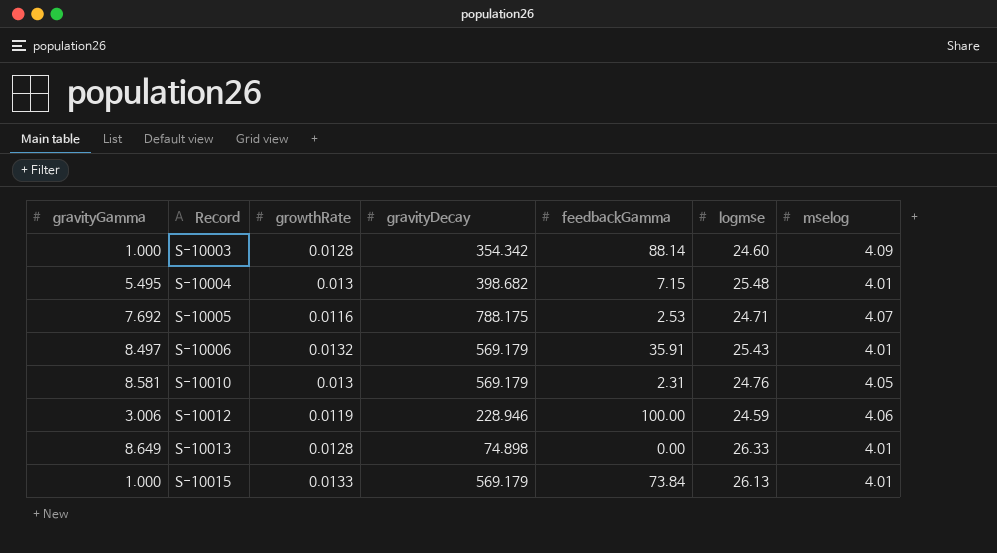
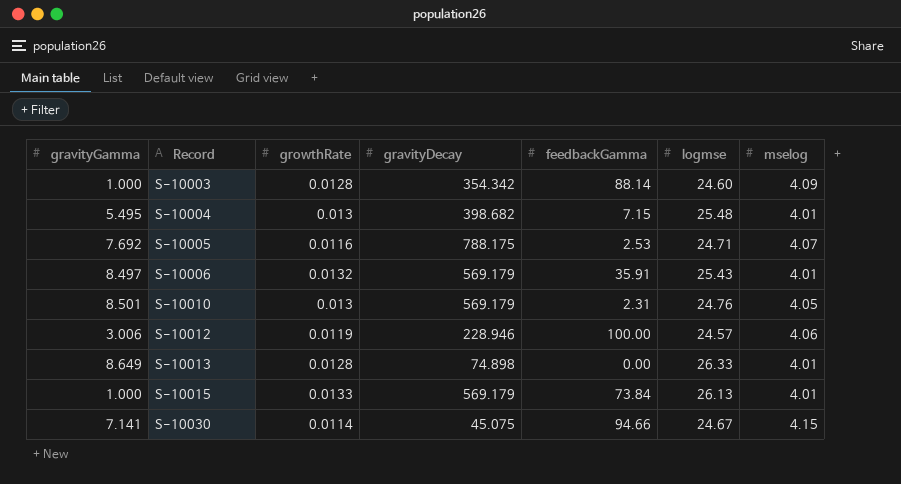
S-10010 | gravityGamma: 8.581 -> 8.501
S-10012 | logmse: 24.59 -> 24.57
row S-10030: none -> 7.141 | 0.0114 | 45.075 | 94.66 | 24.67 | 4.15

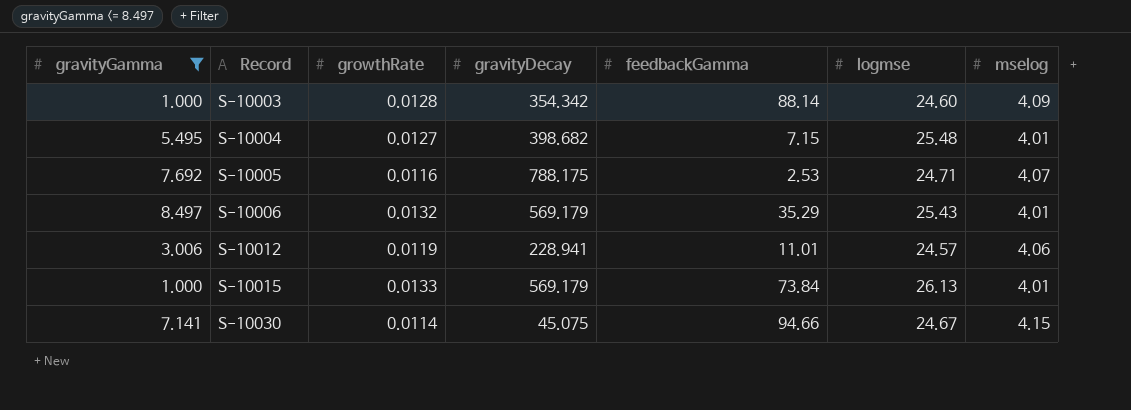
filter: none -> gravityGamma <= 8.497
S-10004 | growthRate: 0.013 -> 0.0127
S-10006 | feedbackGamma: 35.91 -> 35.29
S-10012 | gravityDecay: 228.946 -> 228.941
S-10012 | feedbackGamma: 100.00 -> 11.01

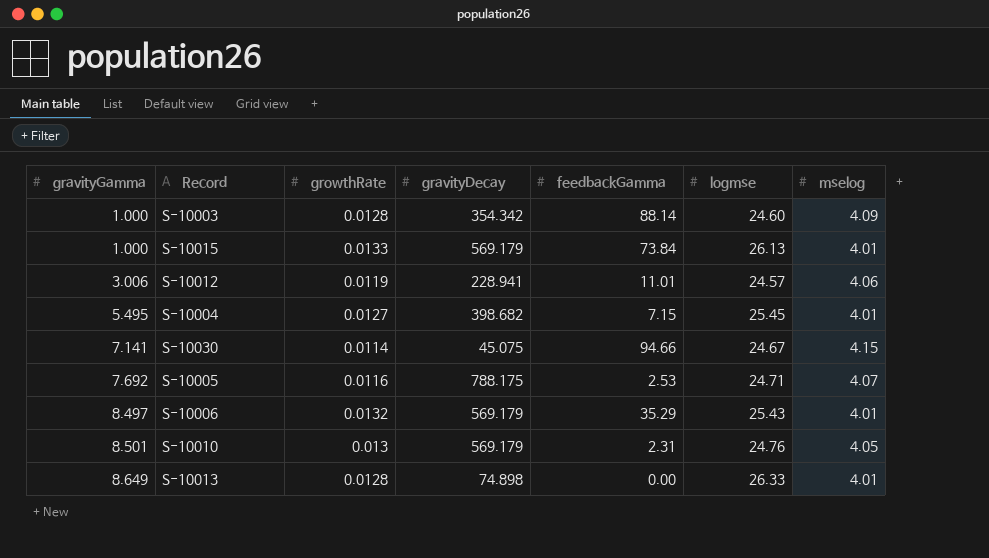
filter: gravityGamma <= 8.497 -> none
row order: Record ascending -> gravityGamma ascending
S-10004 | logmse: 25.48 -> 25.45

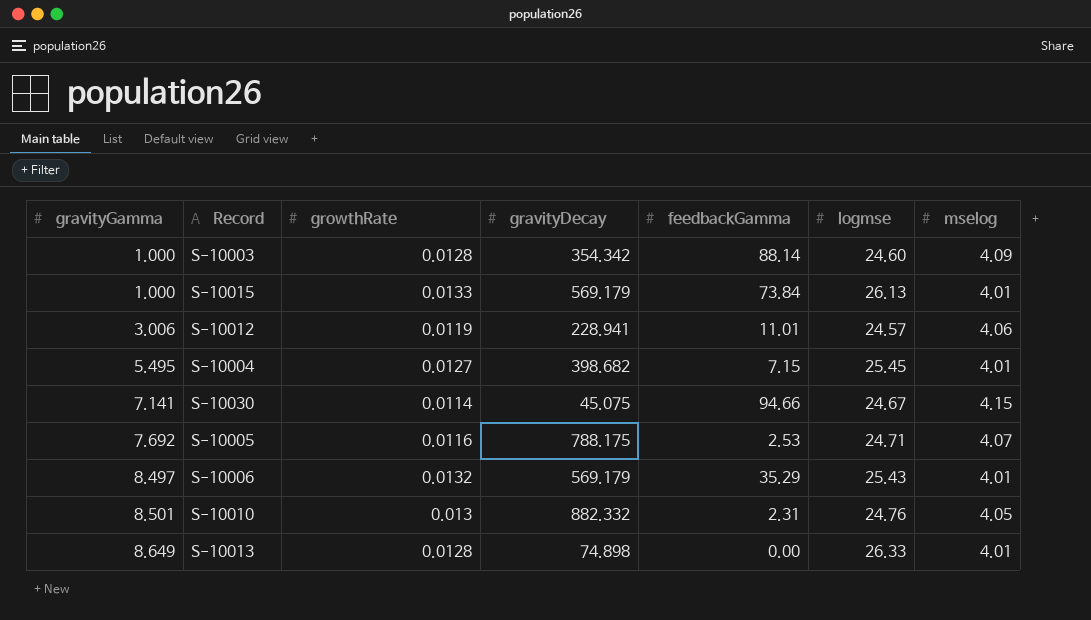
S-10010 | gravityDecay: 569.179 -> 882.332

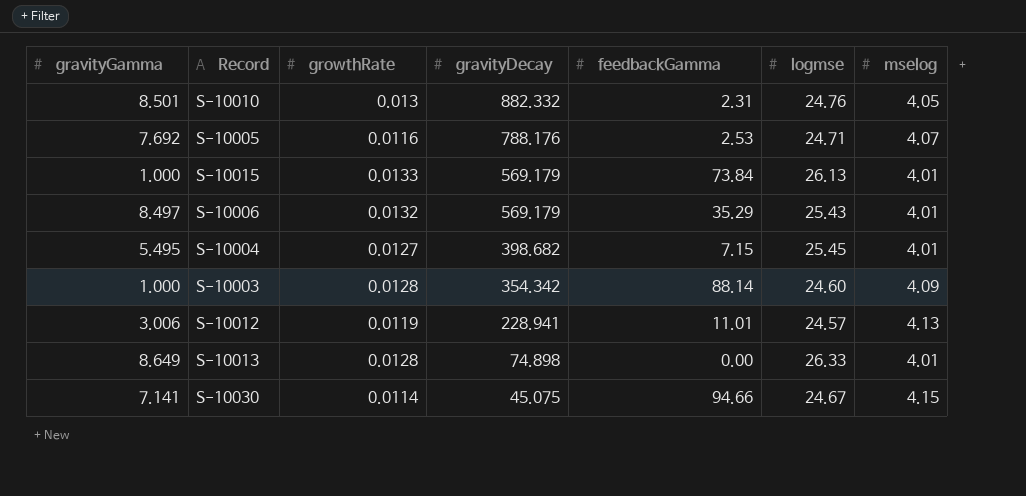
row order: gravityGamma ascending -> gravityDecay descending
S-10005 | gravityDecay: 788.175 -> 788.176
S-10012 | mselog: 4.06 -> 4.13

